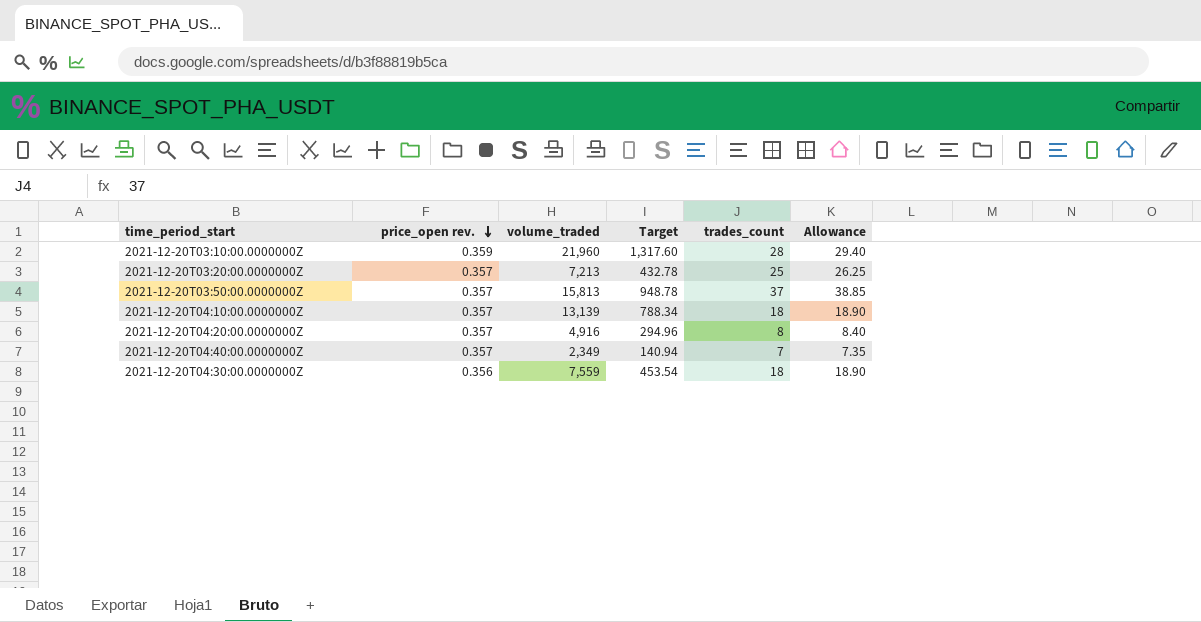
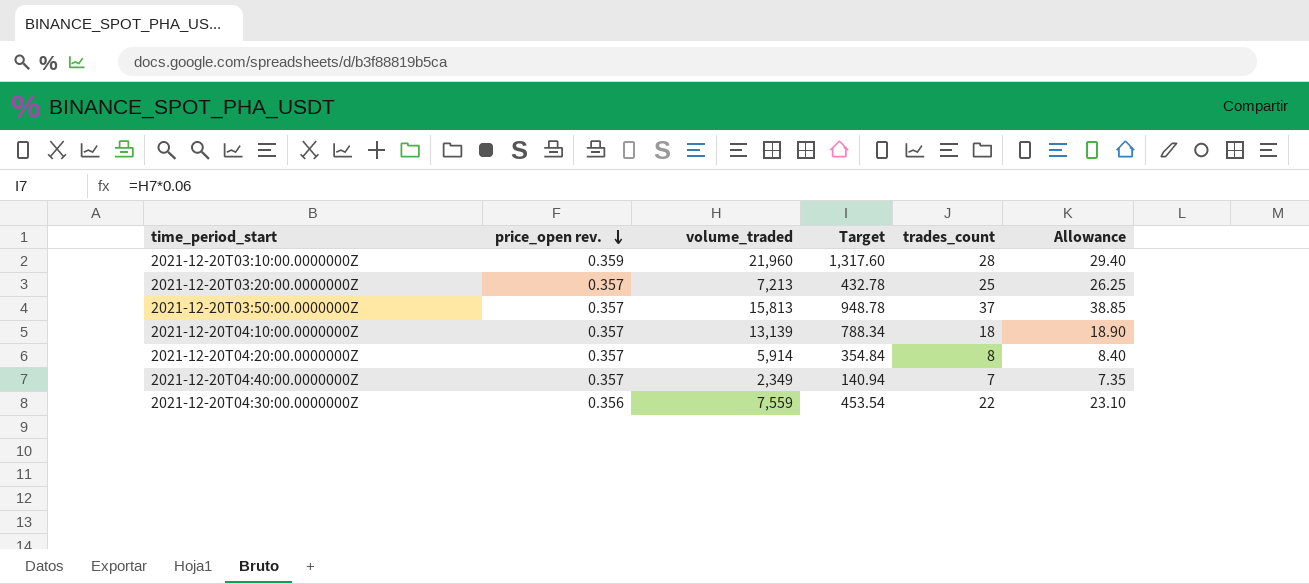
2021-12-20T04:20:00.0000000Z | volume_traded: 4,916 -> 5,914
2021-12-20T04:20:00.0000000Z | Target: 294.96 -> 354.84
2021-12-20T04:30:00.0000000Z | trades_count: 18 -> 22
2021-12-20T04:30:00.0000000Z | Allowance: 18.90 -> 23.10

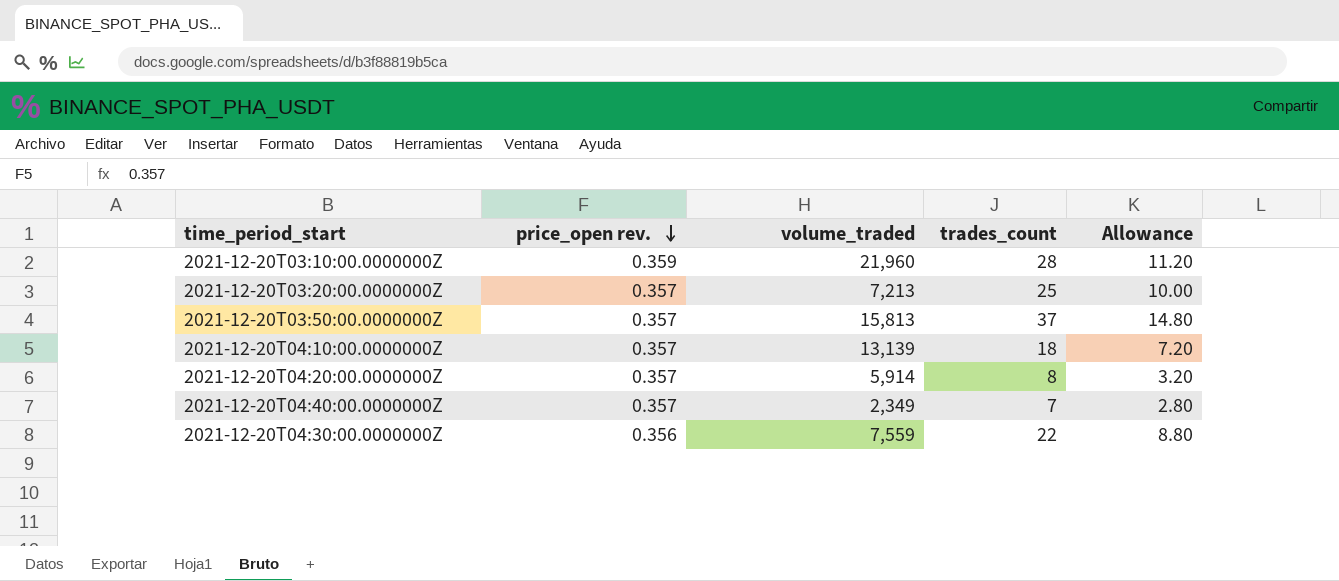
column Target | formula: [volume_traded] * 0.06 -> none
column Allowance | formula: [trades_count] * 1.05 -> [trades_count] * 0.4

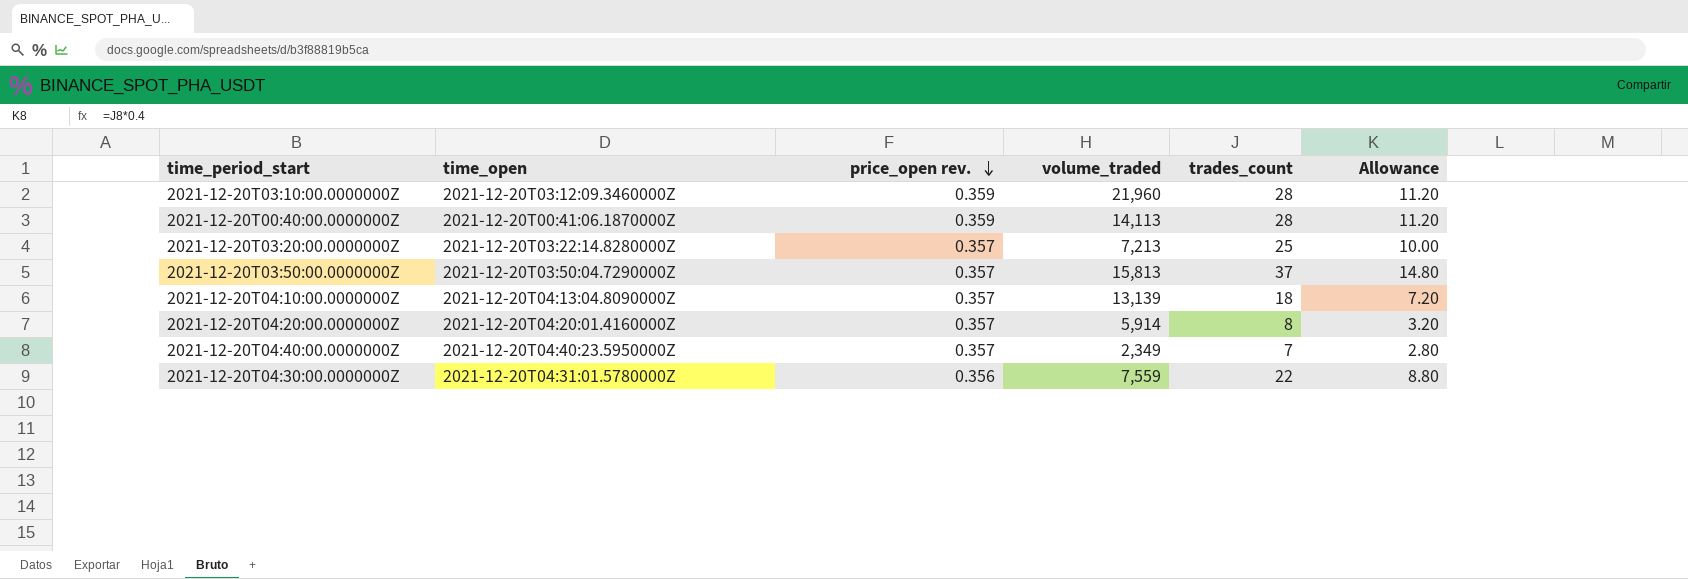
column time_open | position: none -> 2
row 2021-12-20T00:40:00.0000000Z: none -> 2021-12-20T00:41:06.1870000Z | 0.359 | 14,113 | 28 | 11.20

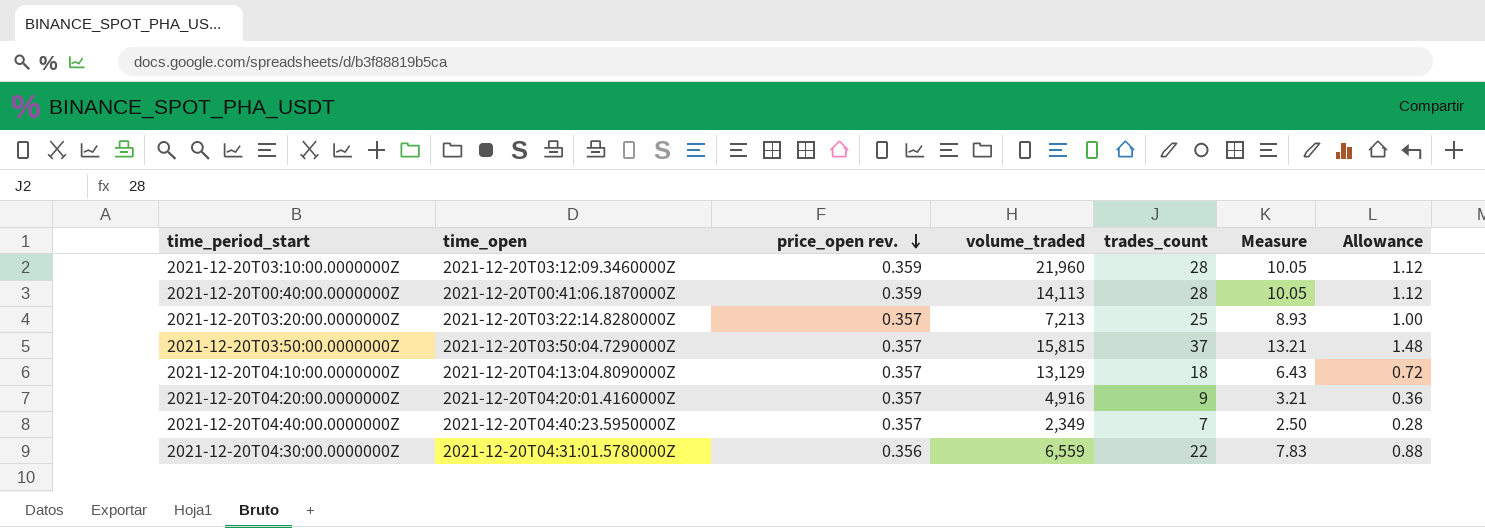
column Measure | formula: none -> [price_open rev.] * [trades_count]
column Allowance | formula: [trades_count] * 0.4 -> [trades_count] * 0.04
2021-12-20T03:50:00.0000000Z | volume_traded: 15,813 -> 15,815
2021-12-20T04:10:00.0000000Z | volume_traded: 13,139 -> 13,129
2021-12-20T04:20:00.0000000Z | volume_traded: 5,914 -> 4,916
2021-12-20T04:20:00.0000000Z | trades_count: 8 -> 9
2021-12-20T04:30:00.0000000Z | volume_traded: 7,559 -> 6,559

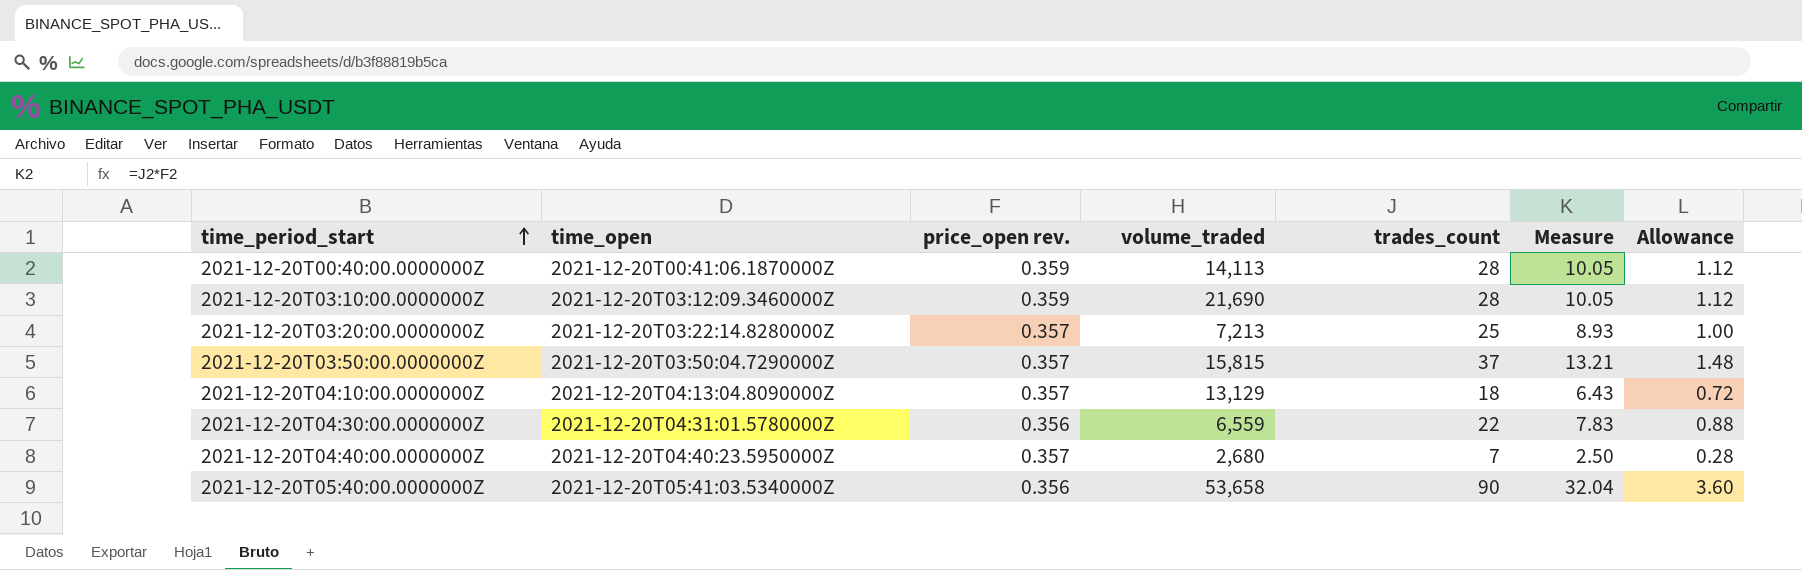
row order: price_open rev. descending -> time_period_start ascending
row 2021-12-20T04:20:00.0000000Z: 2021-12-20T04:20:01.4160000Z | 0.357 | 4,916 | 9 | 3.21 | 0.36 -> none
2021-12-20T03:10:00.0000000Z | volume_traded: 21,960 -> 21,690
2021-12-20T04:40:00.0000000Z | volume_traded: 2,349 -> 2,680
row 2021-12-20T05:40:00.0000000Z: none -> 2021-12-20T05:41:03.5340000Z | 0.356 | 53,658 | 90 | 32.04 | 3.60

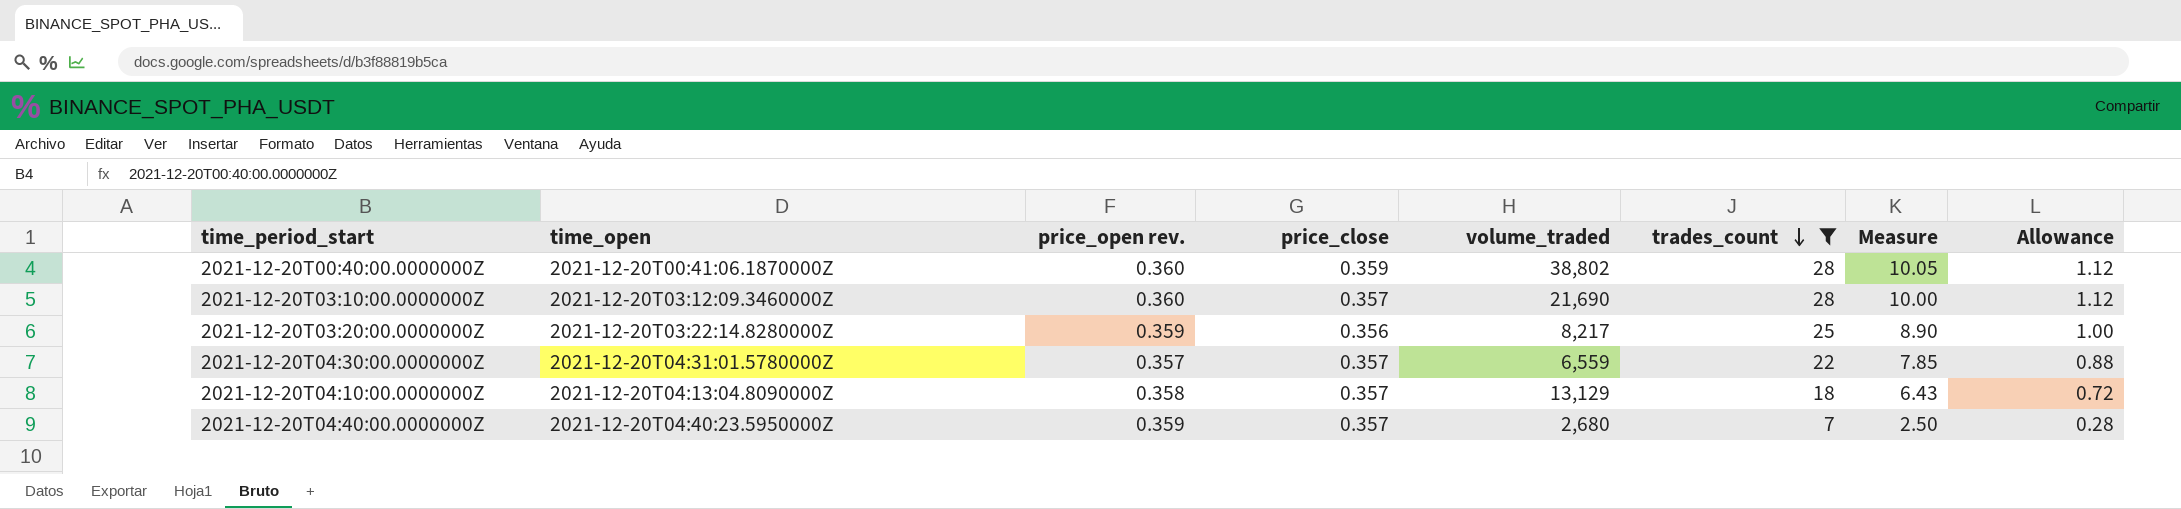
filter: none -> trades_count <= 28
row order: time_period_start ascending -> trades_count descending
column price_close | position: none -> 4
column Measure | formula: [price_open rev.] * [trades_count] -> [price_close] * [trades_count]
2021-12-20T00:40:00.0000000Z | price_open rev.: 0.359 -> 0.360
2021-12-20T00:40:00.0000000Z | volume_traded: 14,113 -> 38,802
2021-12-20T03:10:00.0000000Z | price_open rev.: 0.359 -> 0.360
2021-12-20T03:20:00.0000000Z | price_open rev.: 0.357 -> 0.359
2021-12-20T03:20:00.0000000Z | volume_traded: 7,213 -> 8,217
2021-12-20T04:30:00.0000000Z | price_open rev.: 0.356 -> 0.357
2021-12-20T04:10:00.0000000Z | price_open rev.: 0.357 -> 0.358
2021-12-20T04:40:00.0000000Z | price_open rev.: 0.357 -> 0.359

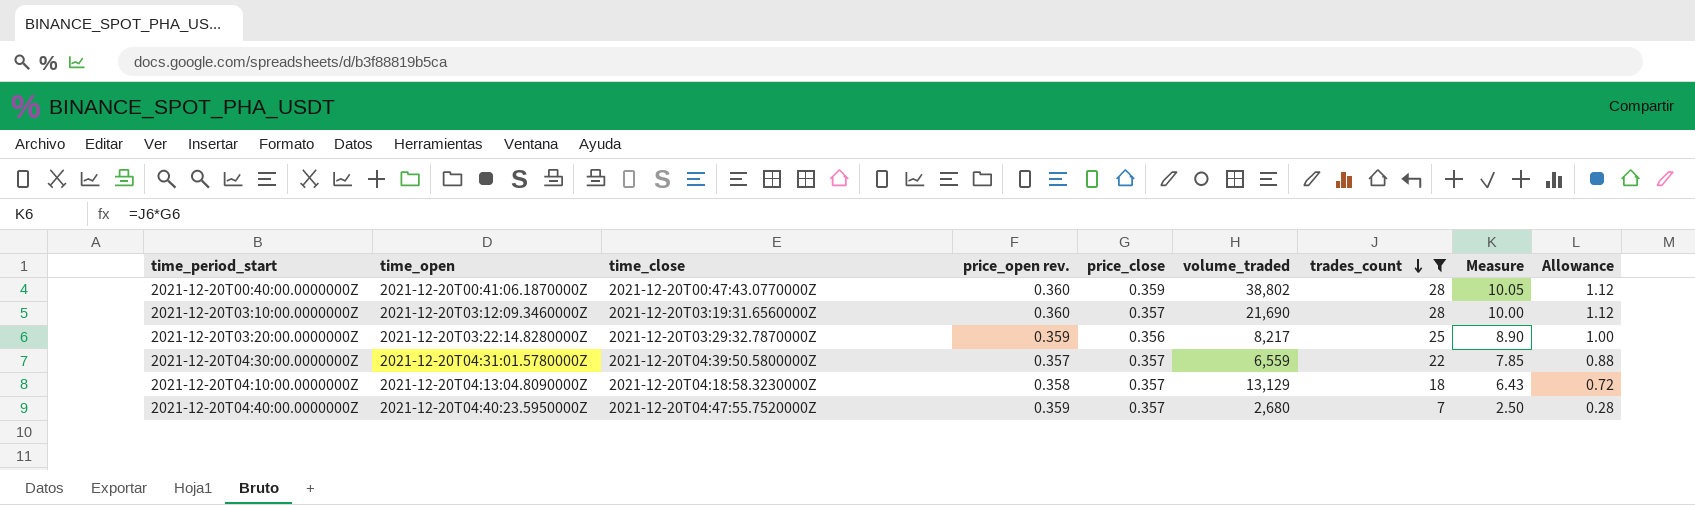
column time_close | position: none -> 3

